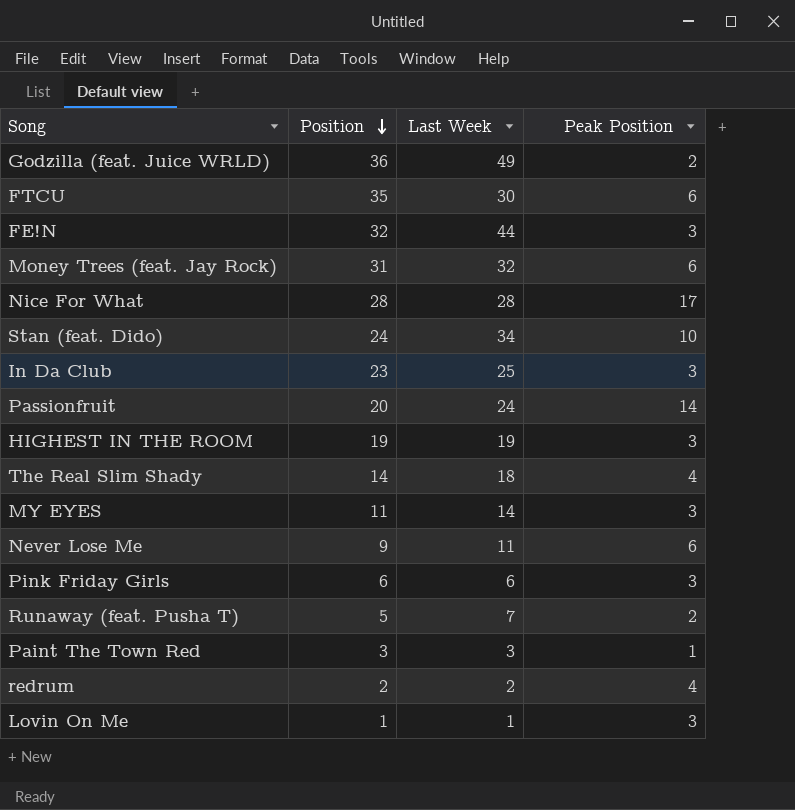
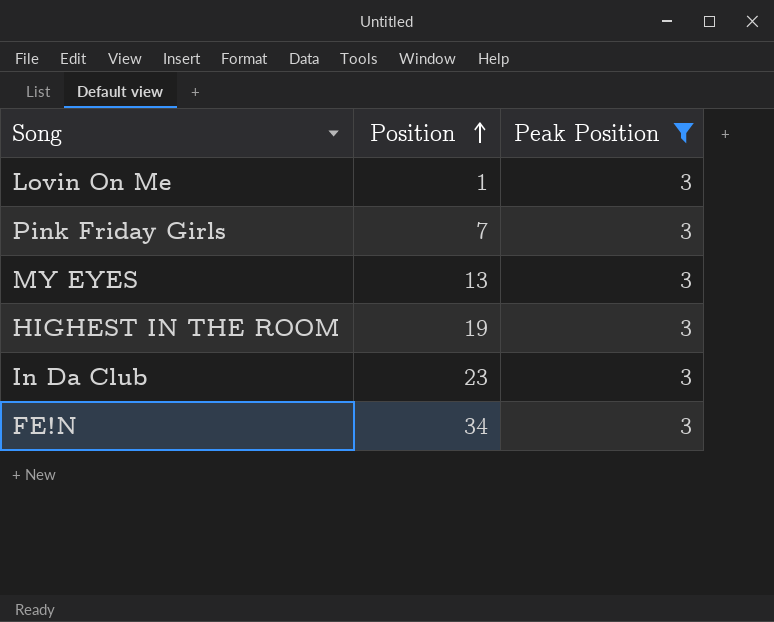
filter: none -> Peak Position = 3
row order: Position descending -> Position ascending
column Last Week | position: 3 -> none
Pink Friday Girls | Position: 6 -> 7
MY EYES | Position: 11 -> 13
FE!N | Position: 32 -> 34

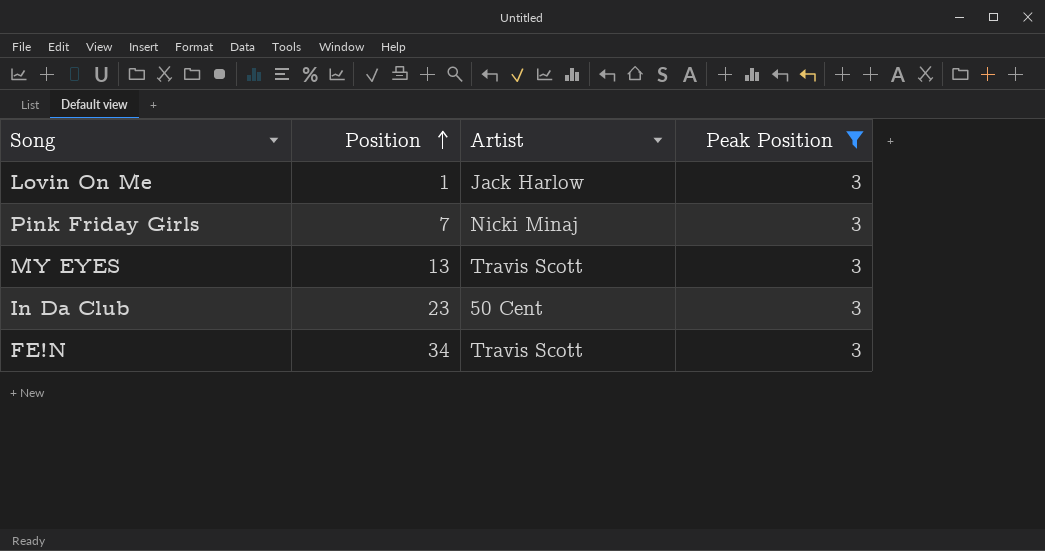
column Artist | position: none -> 3
row HIGHEST IN THE ROOM: 19 | 3 -> none

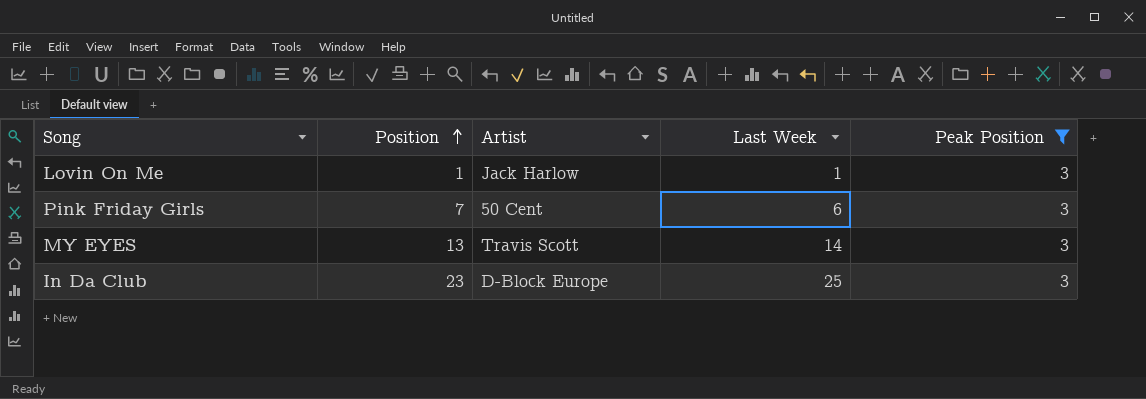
column Last Week | position: none -> 4
row FE!N: 34 | Travis Scott | 3 -> none
Pink Friday Girls | Artist: Nicki Minaj -> 50 Cent
In Da Club | Artist: 50 Cent -> D-Block Europe

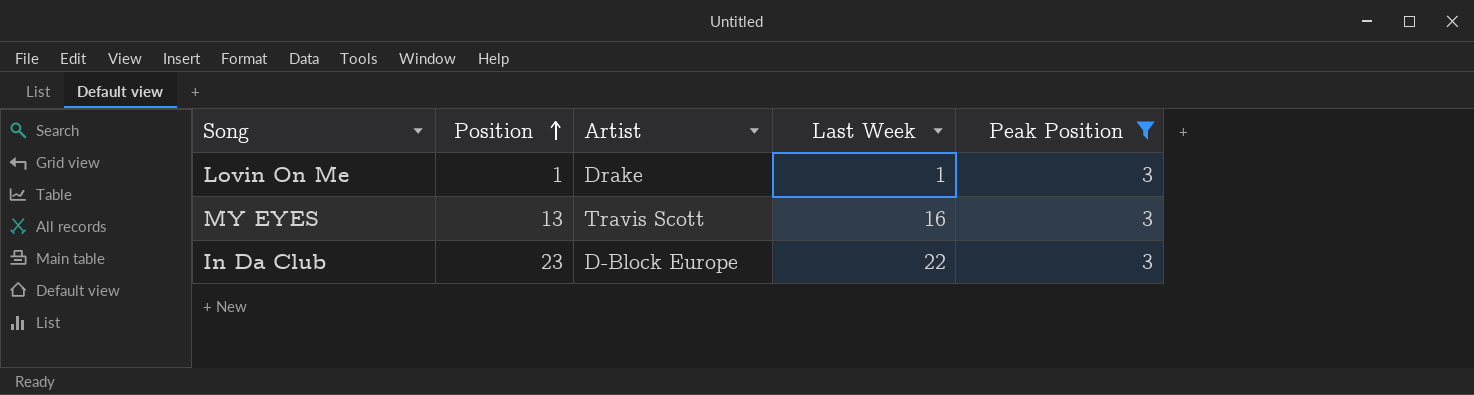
row Pink Friday Girls: 7 | 50 Cent | 6 | 3 -> none
Lovin On Me | Artist: Jack Harlow -> Drake
MY EYES | Last Week: 14 -> 16
In Da Club | Last Week: 25 -> 22

